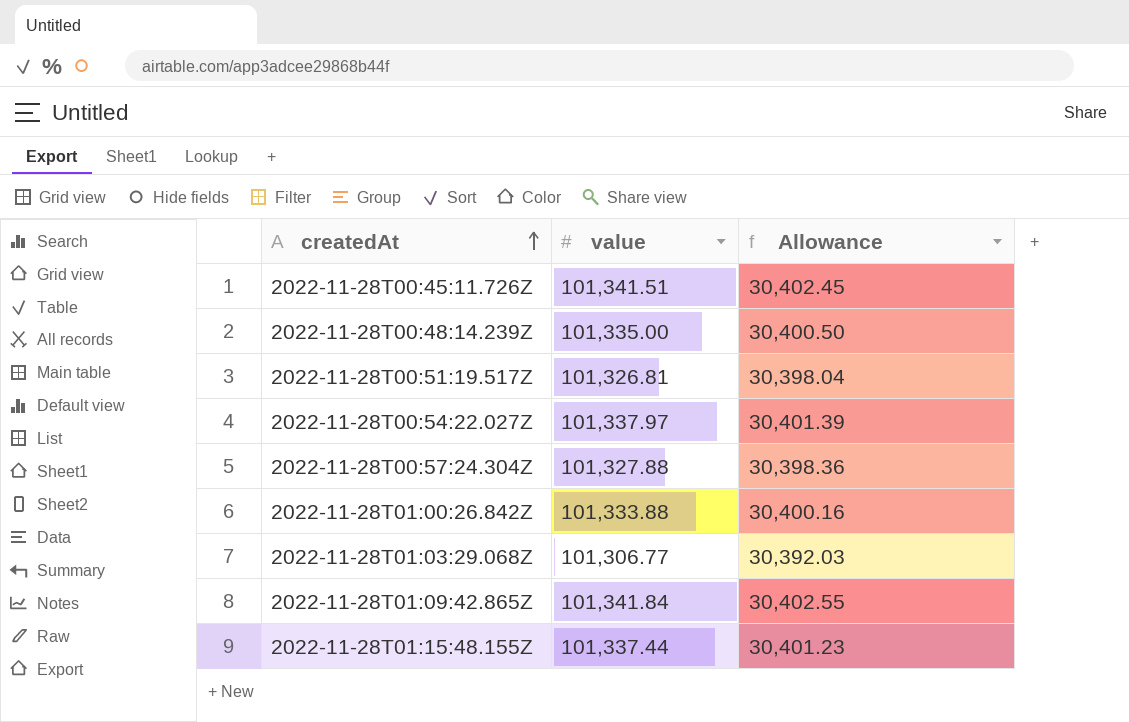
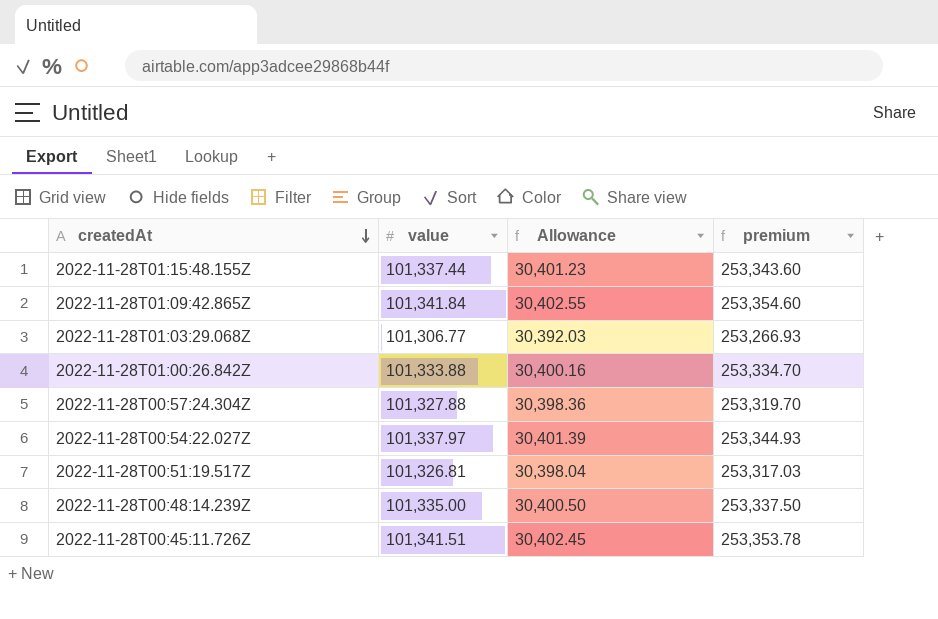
row order: createdAt ascending -> createdAt descending
column premium | formula: none -> [value] * 2.5

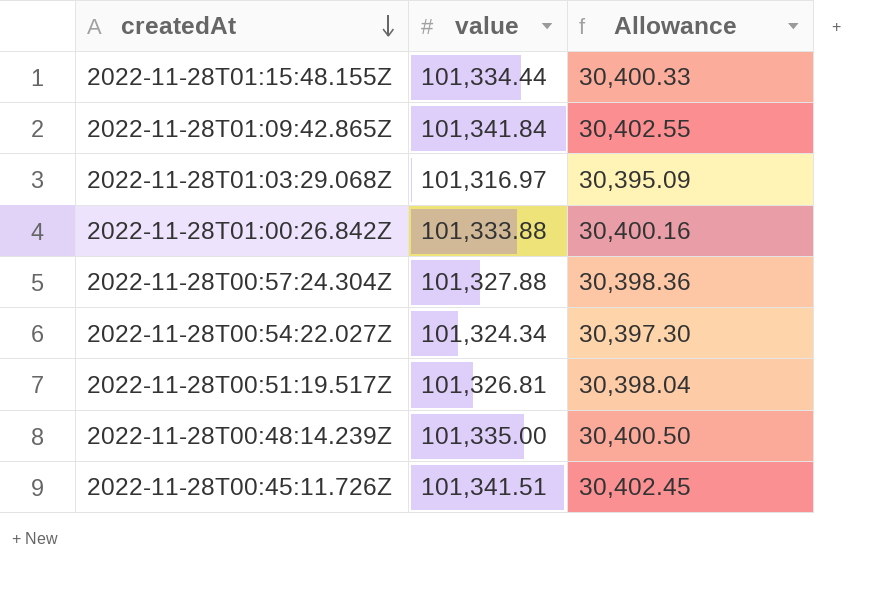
column premium | formula: [value] * 2.5 -> none
2022-11-28T01:15:48.155Z | value: 101,337.44 -> 101,334.44
2022-11-28T01:15:48.155Z | Allowance: 30,401.23 -> 30,400.33
2022-11-28T01:03:29.068Z | value: 101,306.77 -> 101,316.97
2022-11-28T01:03:29.068Z | Allowance: 30,392.03 -> 30,395.09
2022-11-28T00:54:22.027Z | value: 101,337.97 -> 101,324.34
2022-11-28T00:54:22.027Z | Allowance: 30,401.39 -> 30,397.30

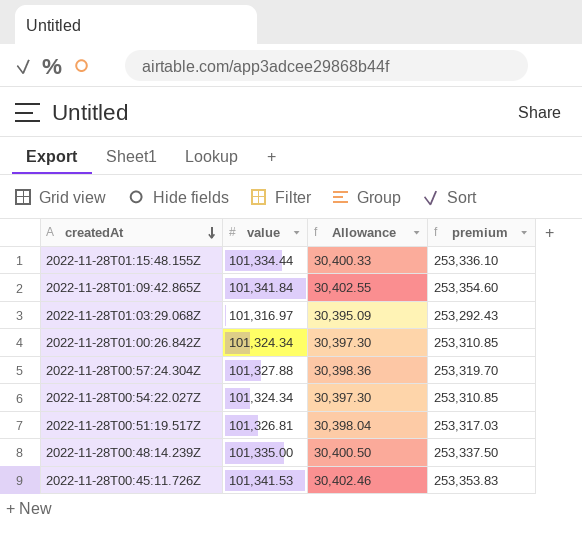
column premium | formula: none -> [value] * 2.5
2022-11-28T01:00:26.842Z | value: 101,333.88 -> 101,324.34
2022-11-28T01:00:26.842Z | Allowance: 30,400.16 -> 30,397.30
2022-11-28T00:45:11.726Z | value: 101,341.51 -> 101,341.53
2022-11-28T00:45:11.726Z | Allowance: 30,402.45 -> 30,402.46

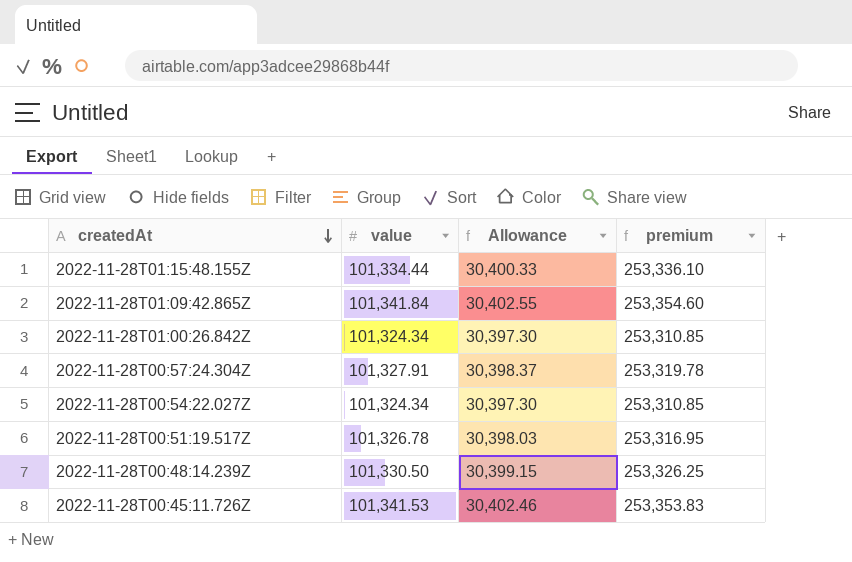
row 2022-11-28T01:03:29.068Z: 101,316.97 | 30,395.09 | 253,292.43 -> none
2022-11-28T00:57:24.304Z | value: 101,327.88 -> 101,327.91
2022-11-28T00:57:24.304Z | Allowance: 30,398.36 -> 30,398.37
2022-11-28T00:57:24.304Z | premium: 253,319.70 -> 253,319.78
2022-11-28T00:51:19.517Z | value: 101,326.81 -> 101,326.78
2022-11-28T00:51:19.517Z | Allowance: 30,398.04 -> 30,398.03
2022-11-28T00:51:19.517Z | premium: 253,317.03 -> 253,316.95
2022-11-28T00:48:14.239Z | value: 101,335.00 -> 101,330.50
2022-11-28T00:48:14.239Z | Allowance: 30,400.50 -> 30,399.15
2022-11-28T00:48:14.239Z | premium: 253,337.50 -> 253,326.25

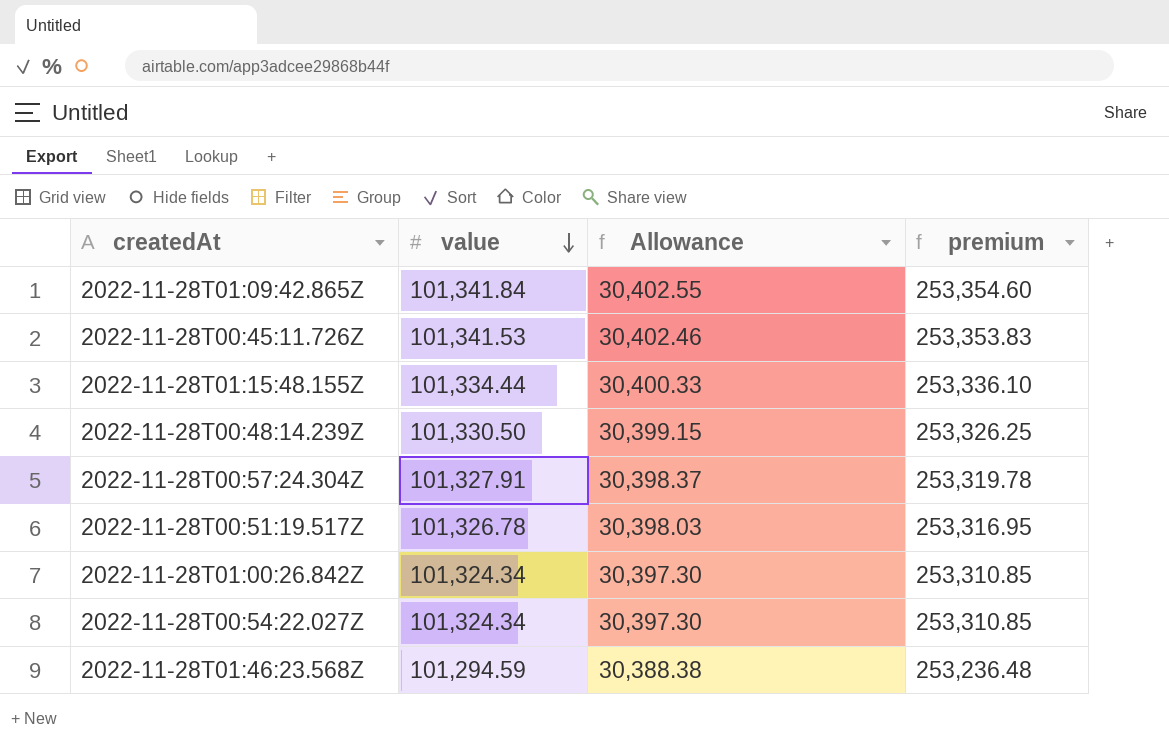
row order: createdAt descending -> value descending
row 2022-11-28T01:46:23.568Z: none -> 101,294.59 | 30,388.38 | 253,236.48

